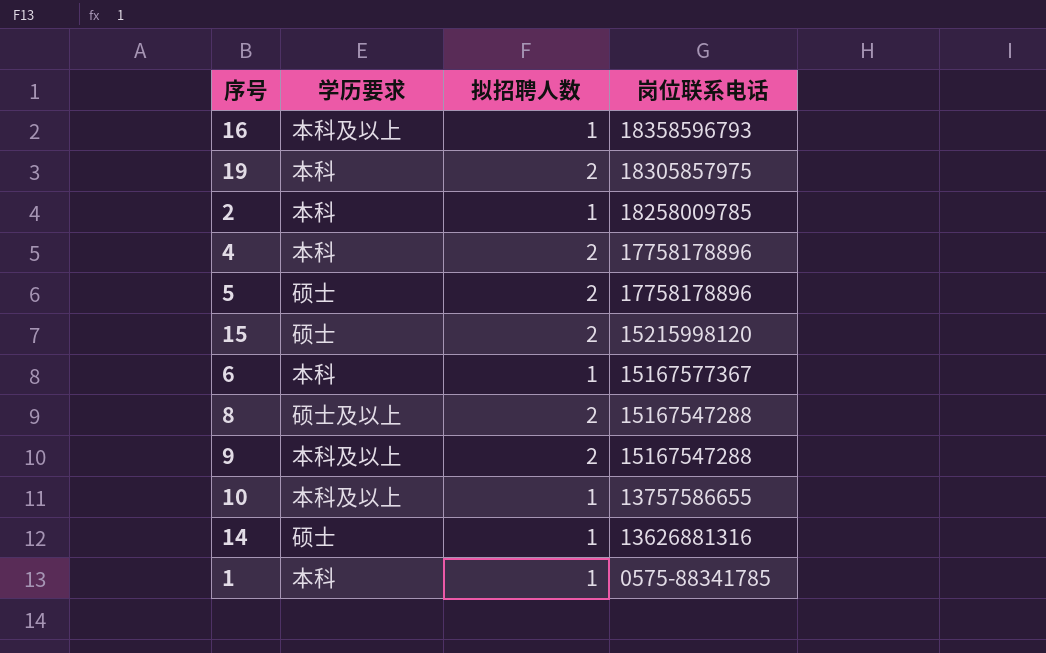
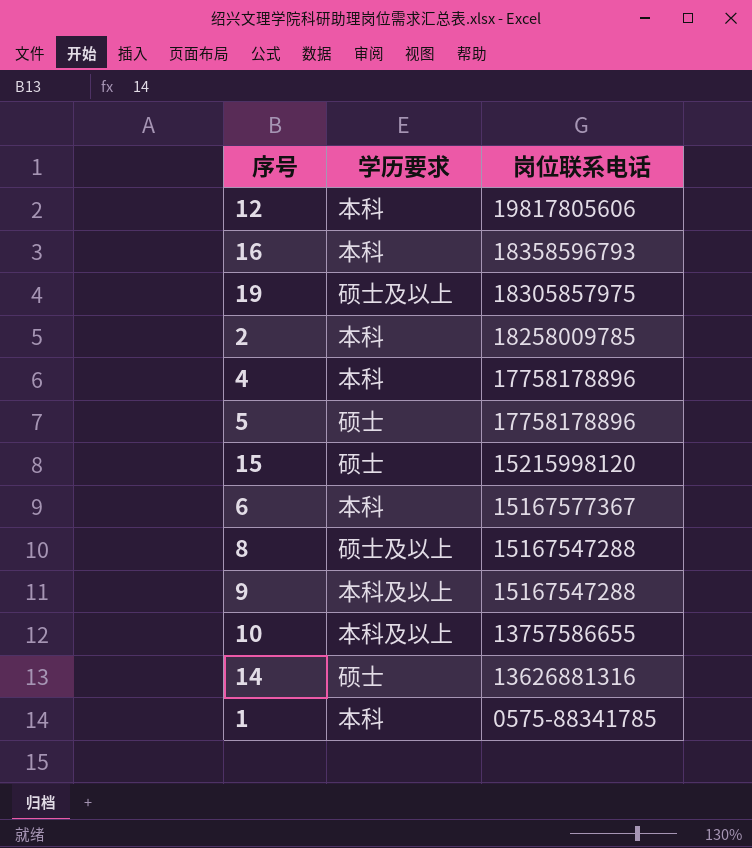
column 拟招聘人数 | position: 3 -> none
row 12: none -> 本科 | 19817805606
16 | 学历要求: 本科及以上 -> 本科
19 | 学历要求: 本科 -> 硕士及以上

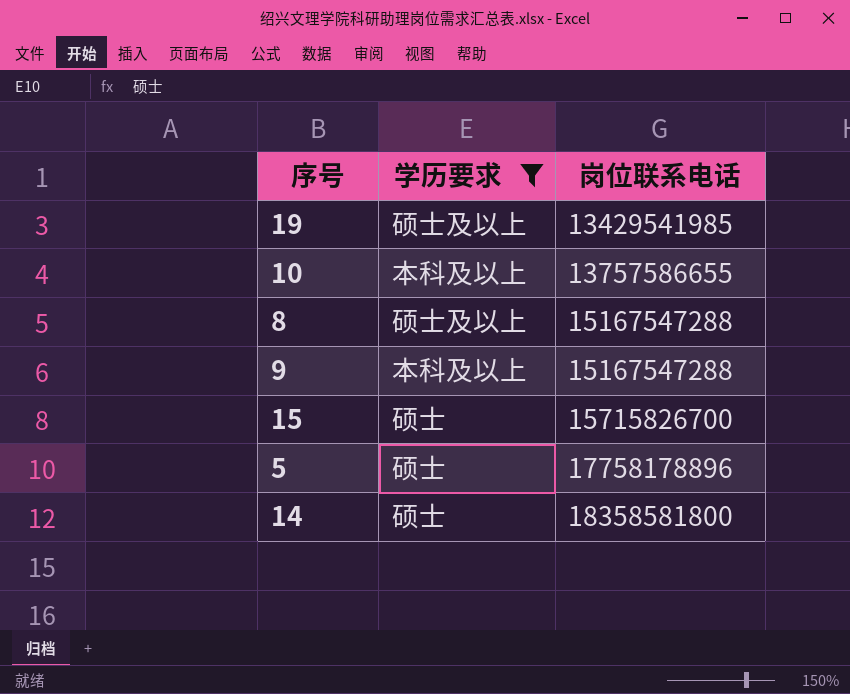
filter: none -> 学历要求 != 本科
row order: 岗位联系电话 descending -> 岗位联系电话 ascending
19 | 岗位联系电话: 18305857975 -> 13429541985
15 | 岗位联系电话: 15215998120 -> 15715826700
14 | 岗位联系电话: 13626881316 -> 18358581800

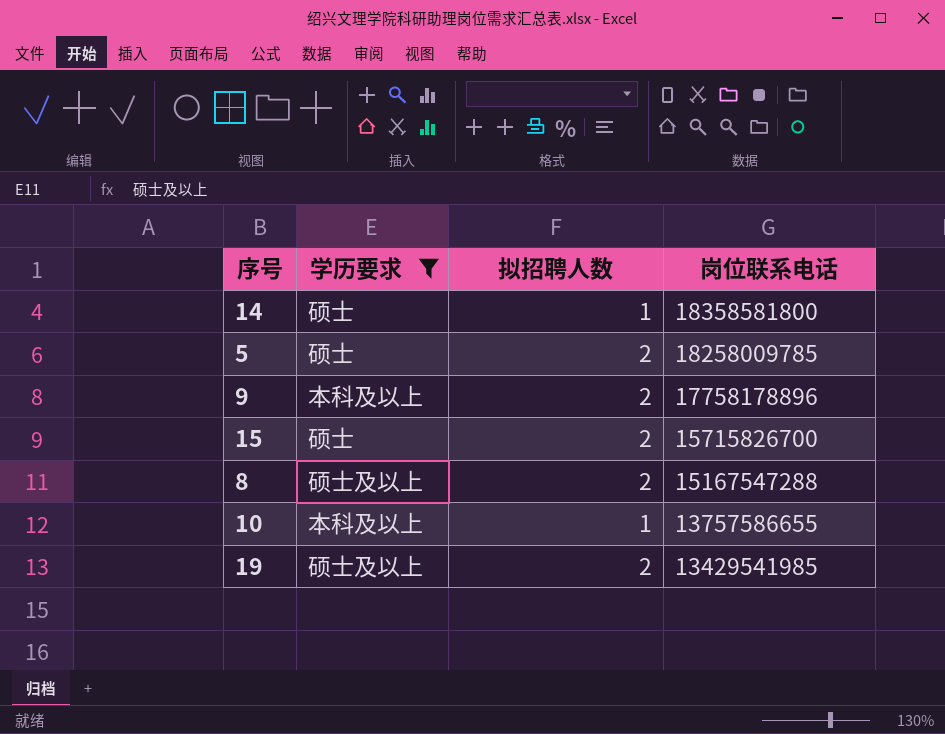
row order: 岗位联系电话 ascending -> 岗位联系电话 descending
column 拟招聘人数 | position: none -> 3
5 | 岗位联系电话: 17758178896 -> 18258009785
9 | 岗位联系电话: 15167547288 -> 17758178896

